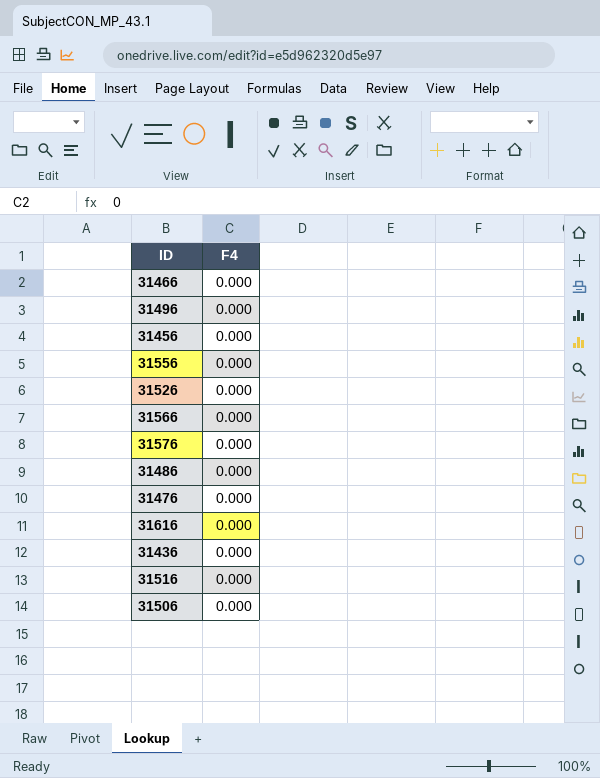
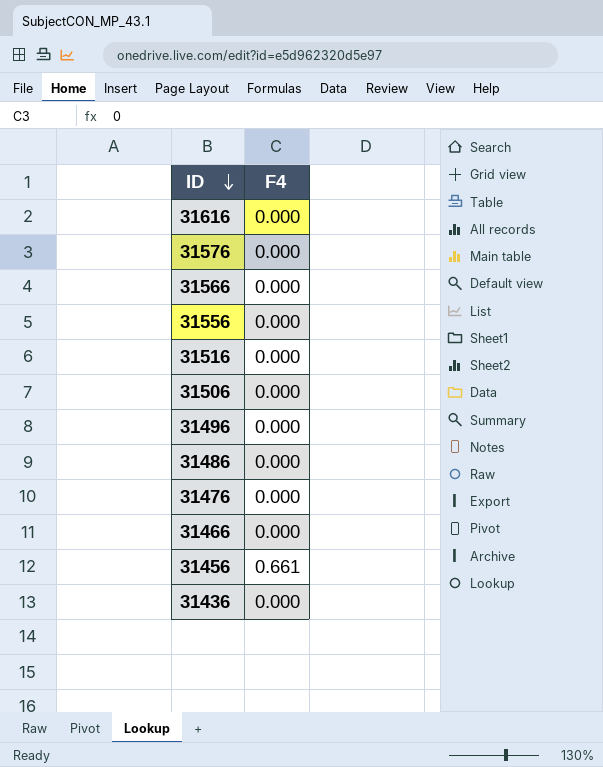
row order: none -> ID descending
row 31526: 0.000 -> none
31456 | F4: 0.000 -> 0.661

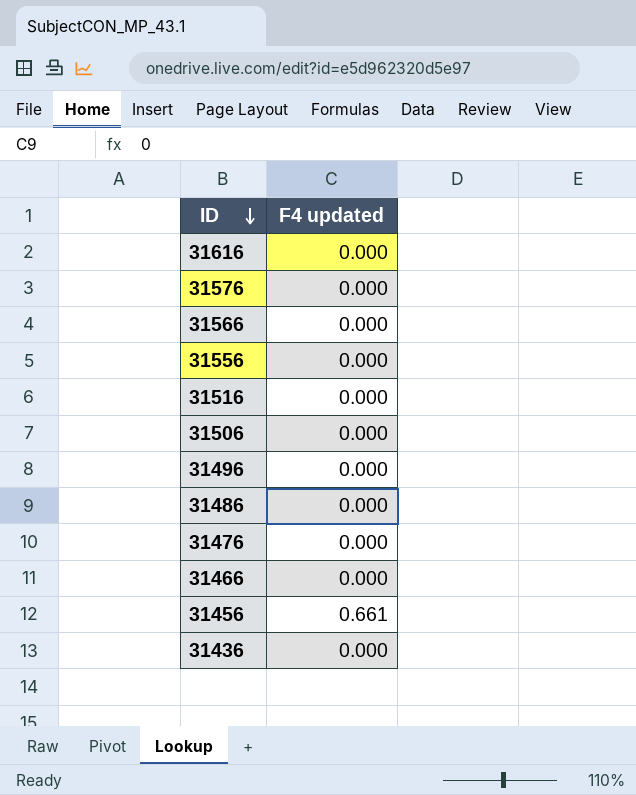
column name: F4 -> F4 updated

